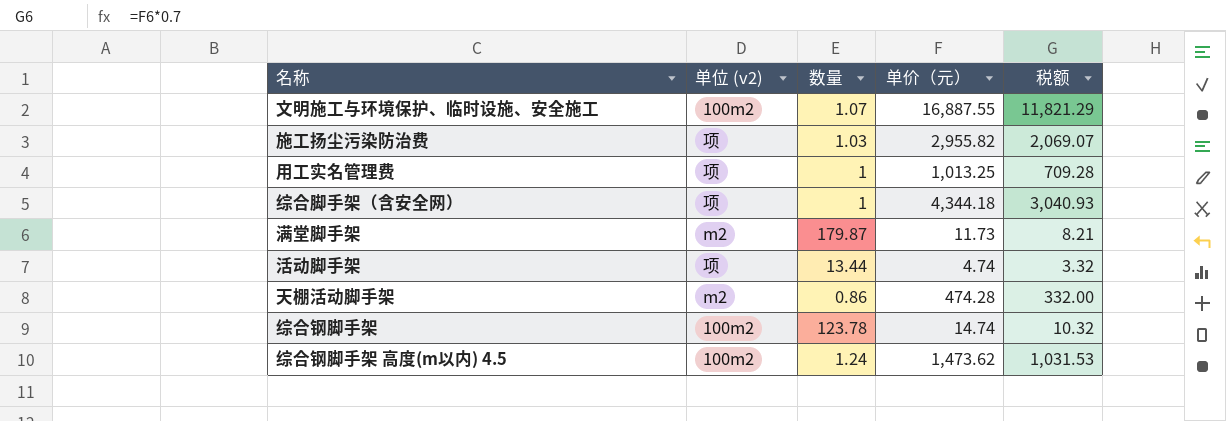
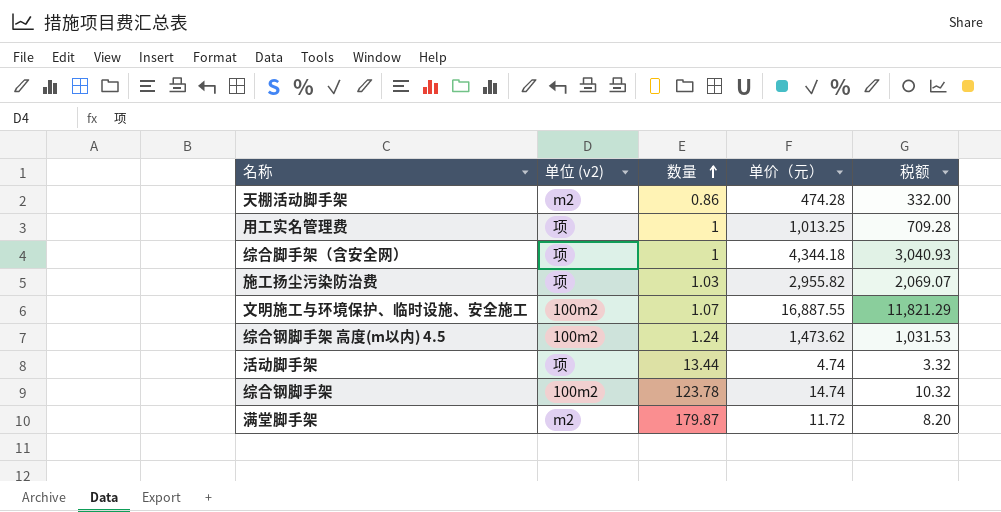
row order: none -> 数量 ascending
满堂脚手架 | 单价（元）: 11.73 -> 11.72
满堂脚手架 | 税额: 8.21 -> 8.20

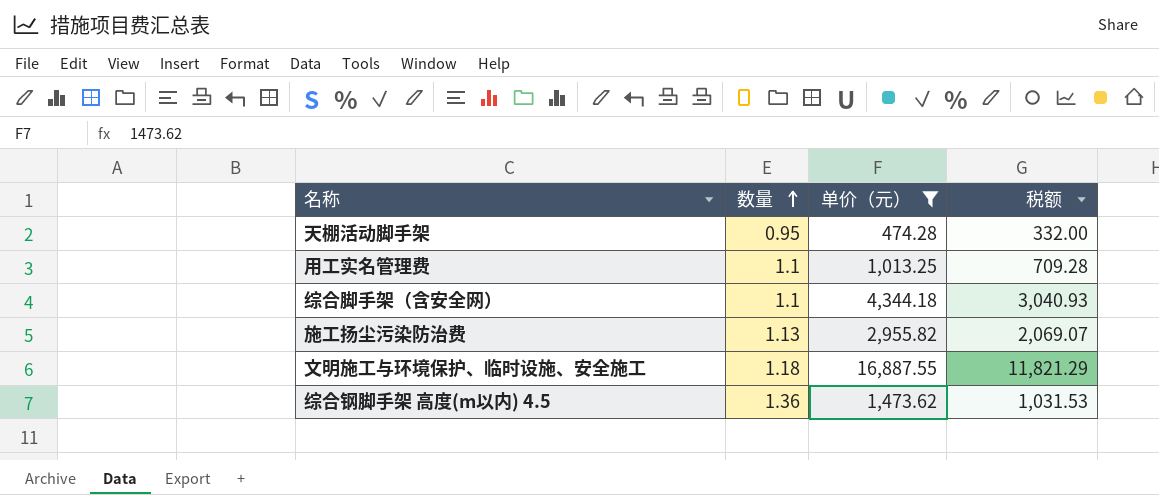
filter: none -> 单价（元） >= 474.28
column 单位 (v2) | position: 2 -> none
天棚活动脚手架 | 数量: 0.86 -> 0.95
用工实名管理费 | 数量: 1 -> 1.1
综合脚手架（含安全网） | 数量: 1 -> 1.1
施工扬尘污染防治费 | 数量: 1.03 -> 1.13
文明施工与环境保护、临时设施、安全施工 | 数量: 1.07 -> 1.18
综合钢脚手架 高度(m以内) 4.5 | 数量: 1.24 -> 1.36

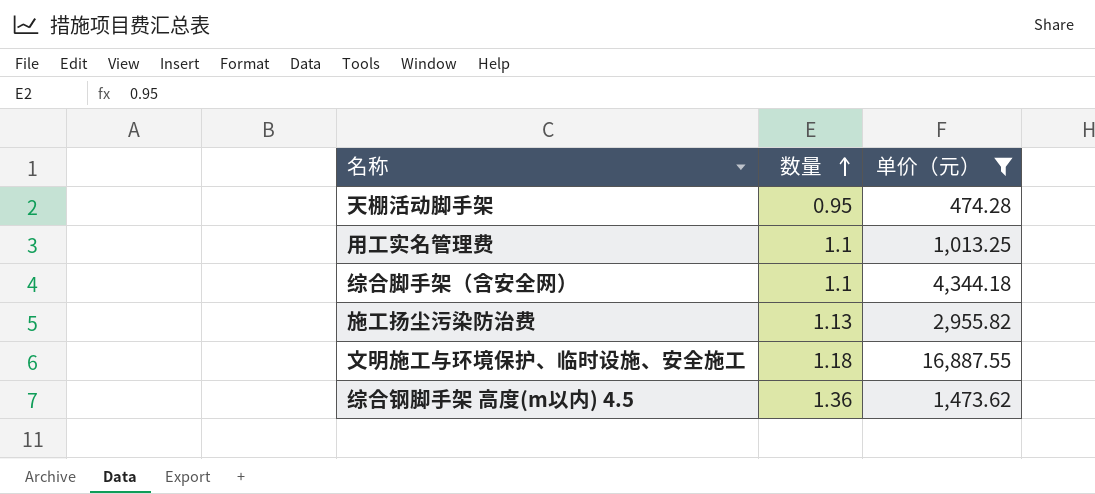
column 税额 | formula: [单价（元）] * 0.7 -> none

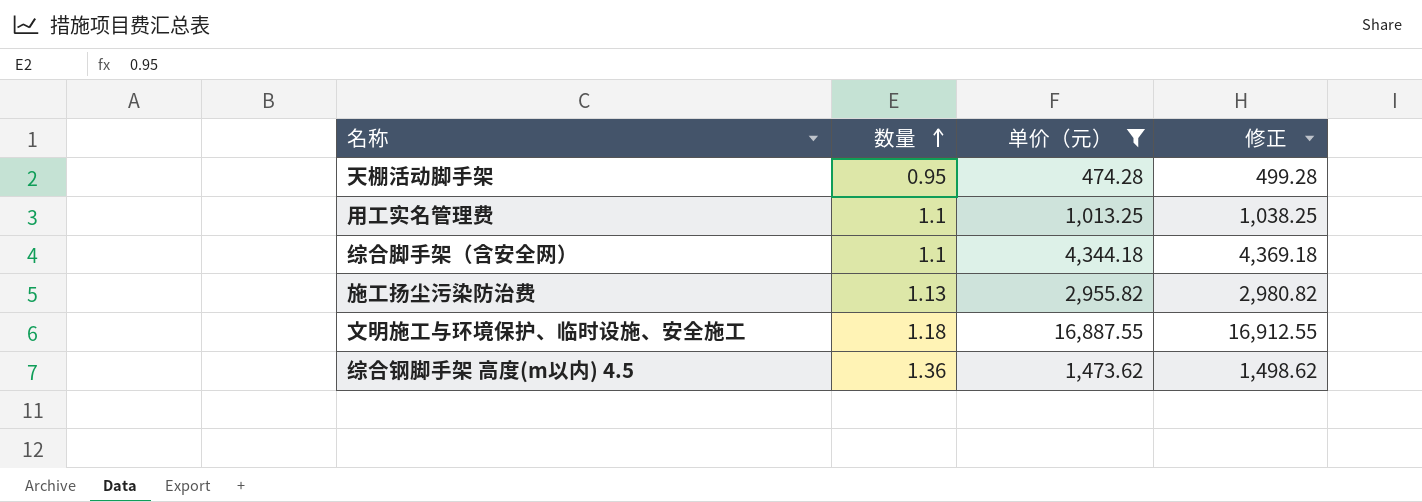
column 修正 | formula: none -> [单价（元）] + 25

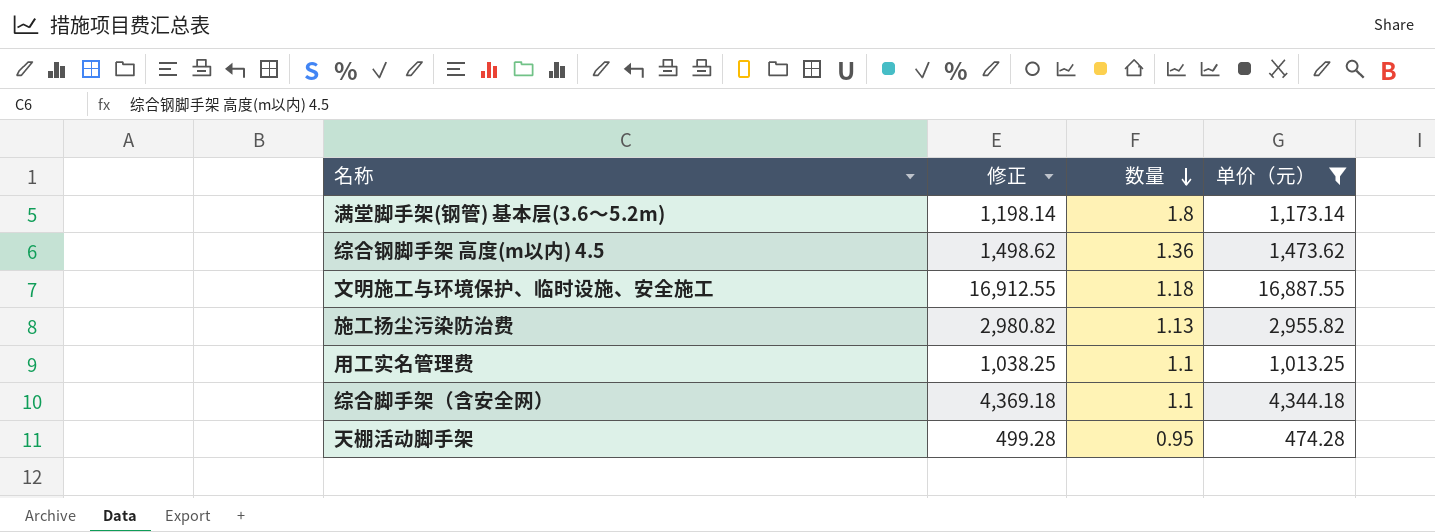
row order: 数量 ascending -> 数量 descending
column 修正 | position: 4 -> 2
row 满堂脚手架(钢管) 基本层(3.6～5.2m): none -> 1,198.14 | 1.8 | 1,173.14

